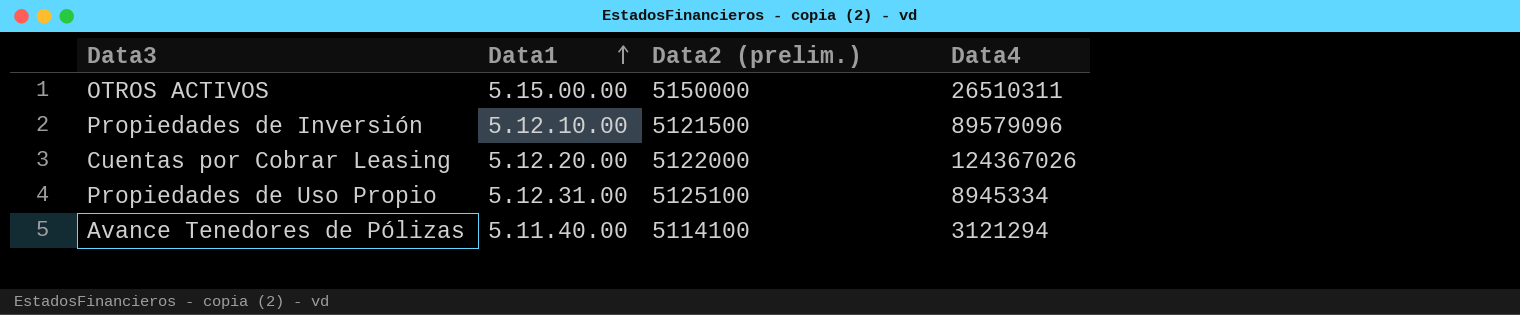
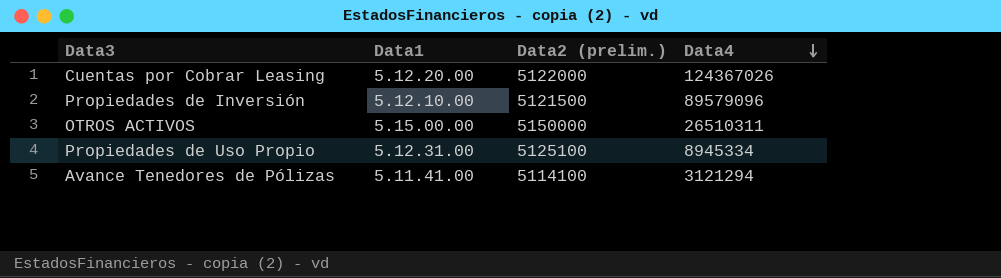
row order: Data1 ascending -> Data4 descending
Avance Tenedores de Pólizas | Data1: 5.11.40.00 -> 5.11.41.00

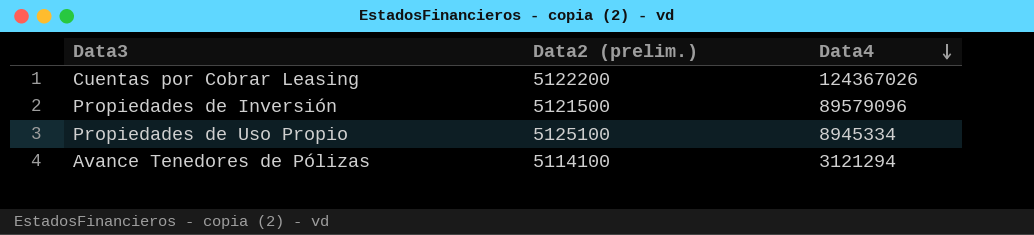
column Data1 | position: 2 -> none
row OTROS ACTIVOS: 5.15.00.00 | 5150000 | 26510311 -> none
Cuentas por Cobrar Leasing | Data2 (prelim.): 5122000 -> 5122200

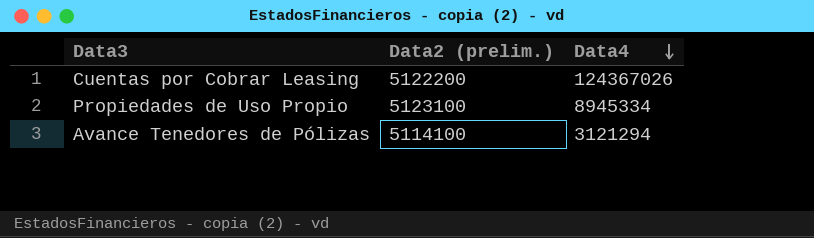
row Propiedades de Inversión: 5121500 | 89579096 -> none
Propiedades de Uso Propio | Data2 (prelim.): 5125100 -> 5123100

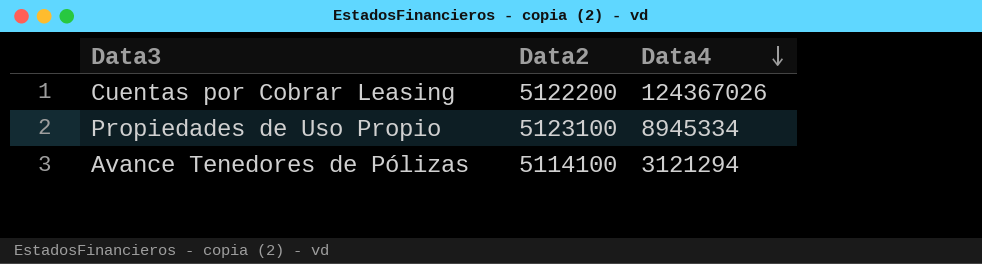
column name: Data2 (prelim.) -> Data2

